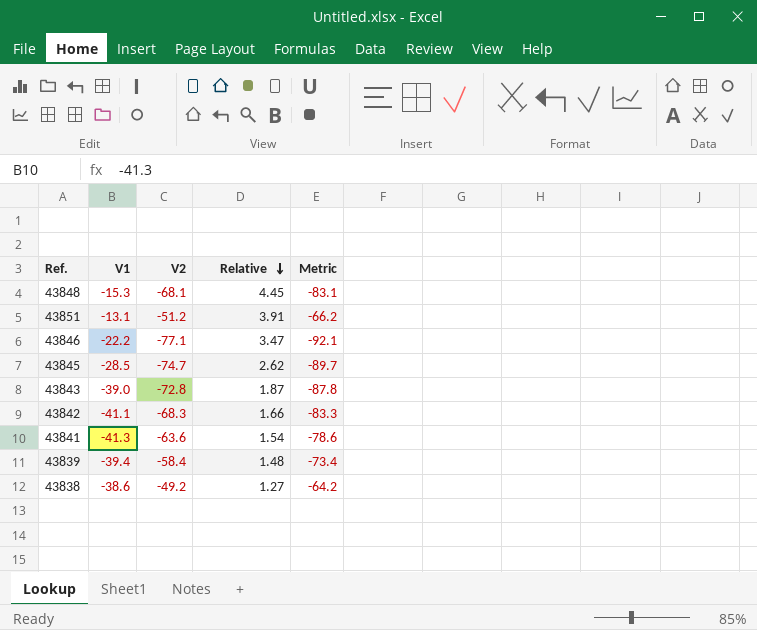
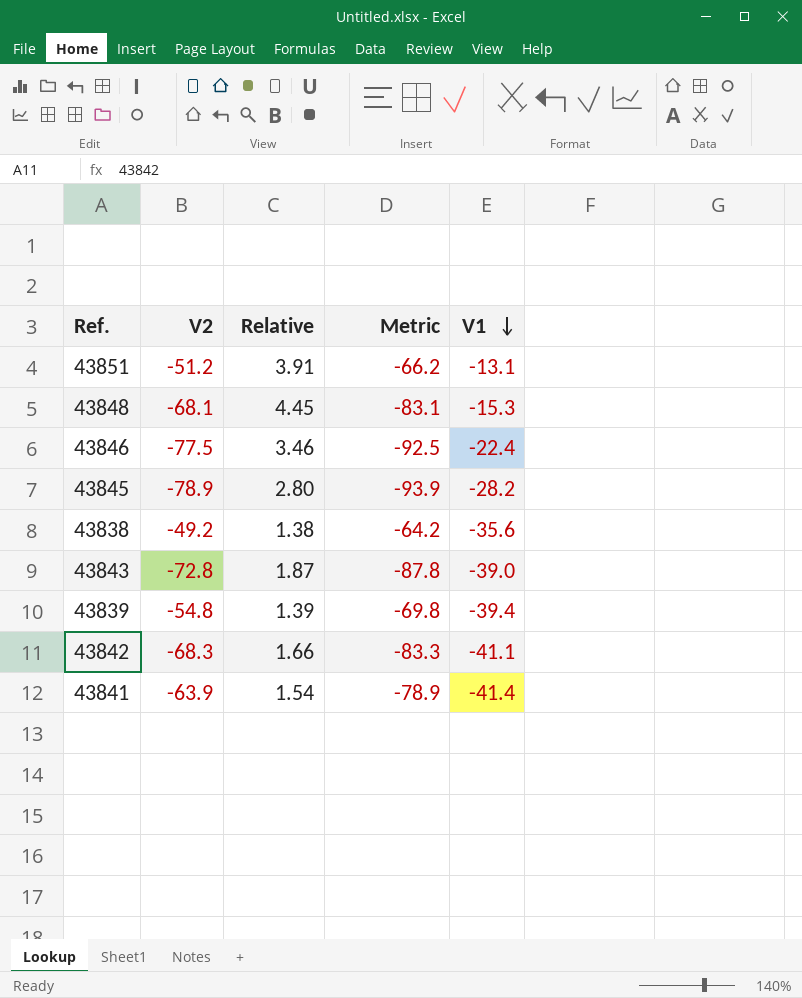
row order: Relative descending -> V1 descending
column V1 | position: 2 -> 5
43846 | V2: -77.1 -> -77.5
43846 | Relative: 3.47 -> 3.46
43846 | Metric: -92.1 -> -92.5
43846 | V1: -22.2 -> -22.4
43845 | V2: -74.7 -> -78.9
43845 | Relative: 2.62 -> 2.80
43845 | Metric: -89.7 -> -93.9
43845 | V1: -28.5 -> -28.2
43838 | Relative: 1.27 -> 1.38
43838 | V1: -38.6 -> -35.6
43839 | V2: -58.4 -> -54.8
43839 | Relative: 1.48 -> 1.39
43839 | Metric: -73.4 -> -69.8
43841 | V2: -63.6 -> -63.9
43841 | Metric: -78.6 -> -78.9
43841 | V1: -41.3 -> -41.4

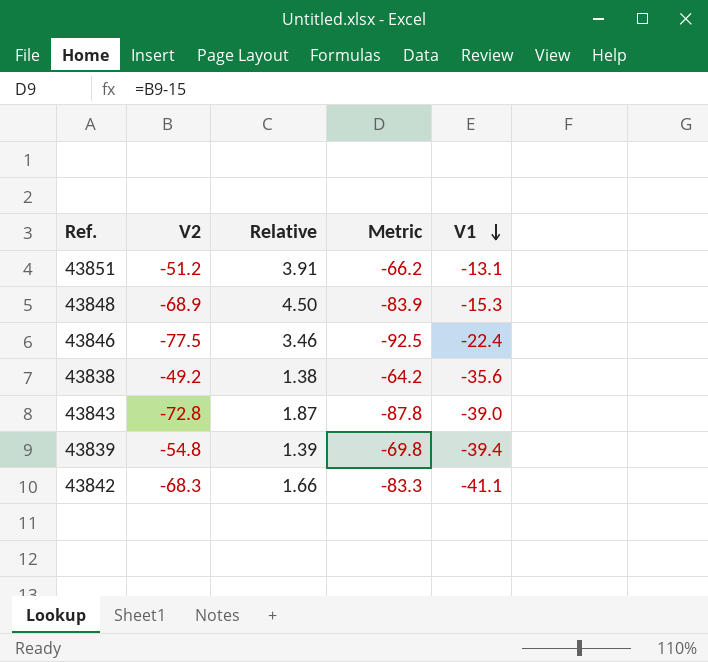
row 43845: -78.9 | 2.80 | -93.9 | -28.2 -> none
row 43841: -63.9 | 1.54 | -78.9 | -41.4 -> none
43848 | V2: -68.1 -> -68.9
43848 | Relative: 4.45 -> 4.50
43848 | Metric: -83.1 -> -83.9

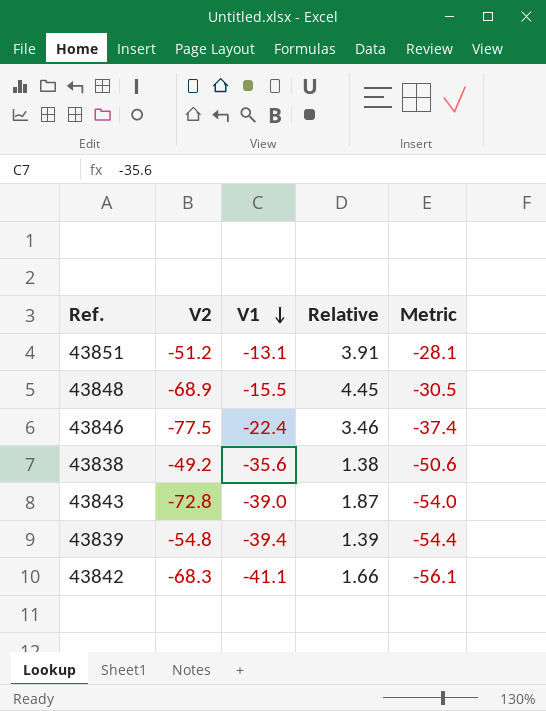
column V1 | position: 5 -> 3
column Metric | formula: [V2] - 15 -> [V1] - 15
43848 | V1: -15.3 -> -15.5
43848 | Relative: 4.50 -> 4.45

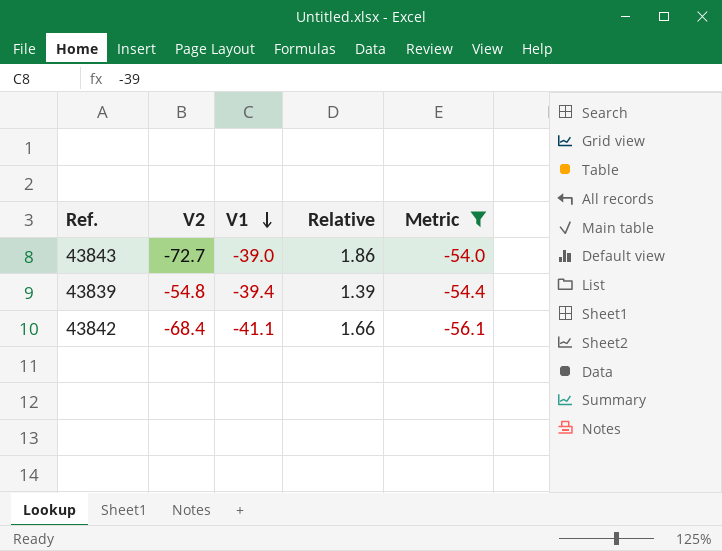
filter: none -> Metric <= -54.0
43843 | V2: -72.8 -> -72.7
43843 | Relative: 1.87 -> 1.86
43842 | V2: -68.3 -> -68.4

